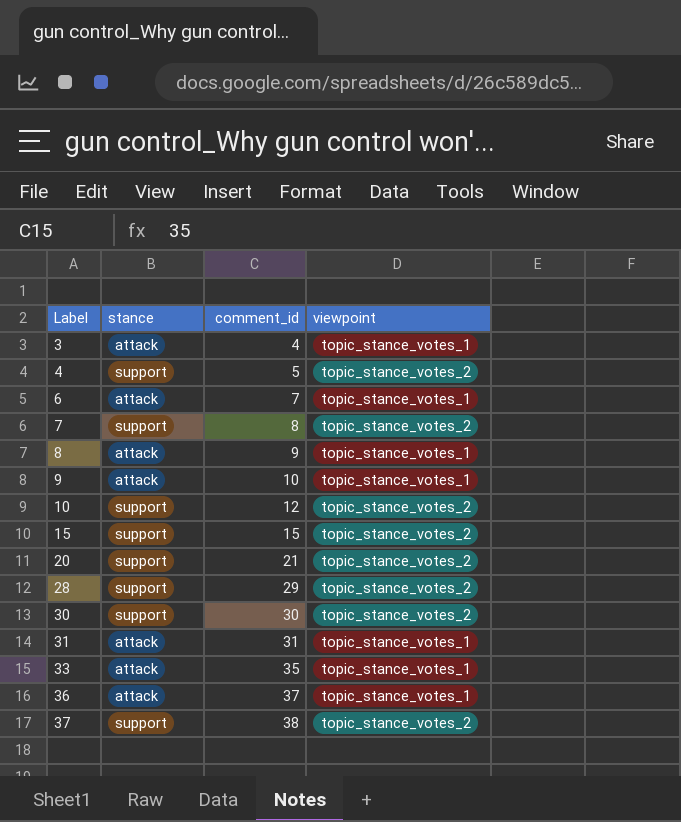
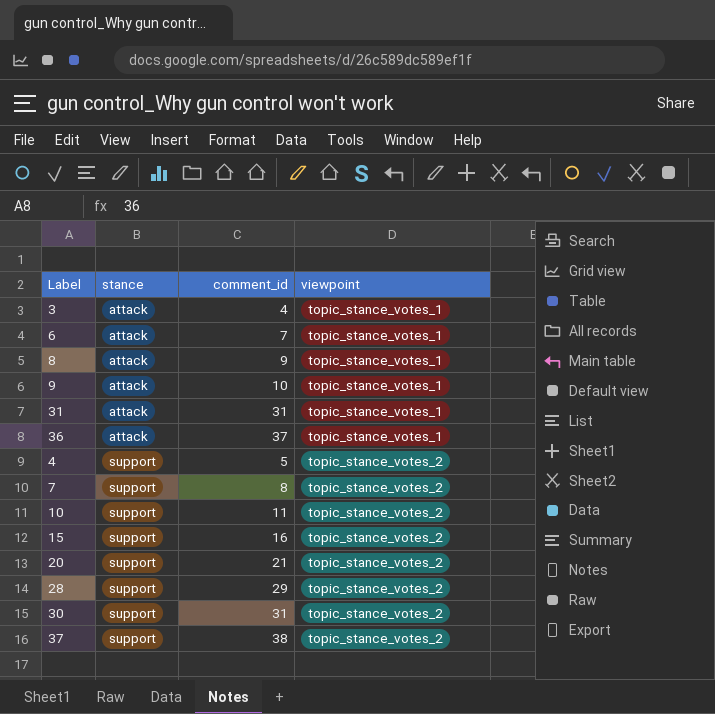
row order: Label ascending -> stance ascending
row 33: attack | 35 | topic_stance_votes_1 -> none
10 | comment_id: 12 -> 11
15 | comment_id: 15 -> 16
30 | comment_id: 30 -> 31

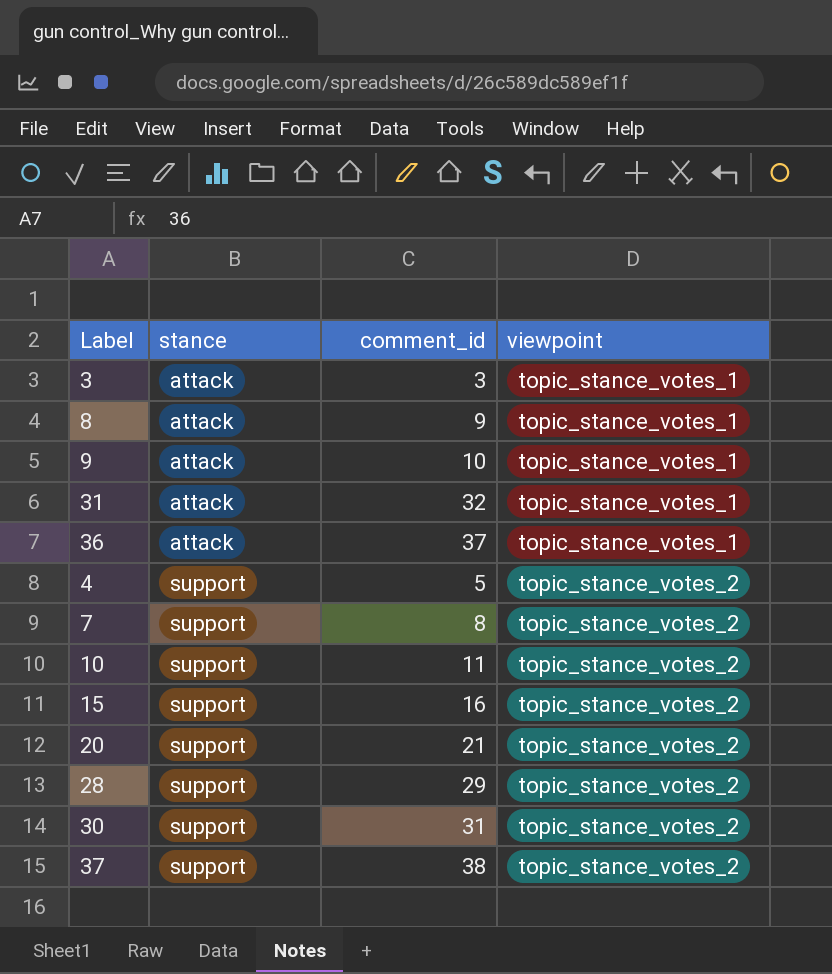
row 6: attack | 7 | topic_stance_votes_1 -> none
3 | comment_id: 4 -> 3
31 | comment_id: 31 -> 32

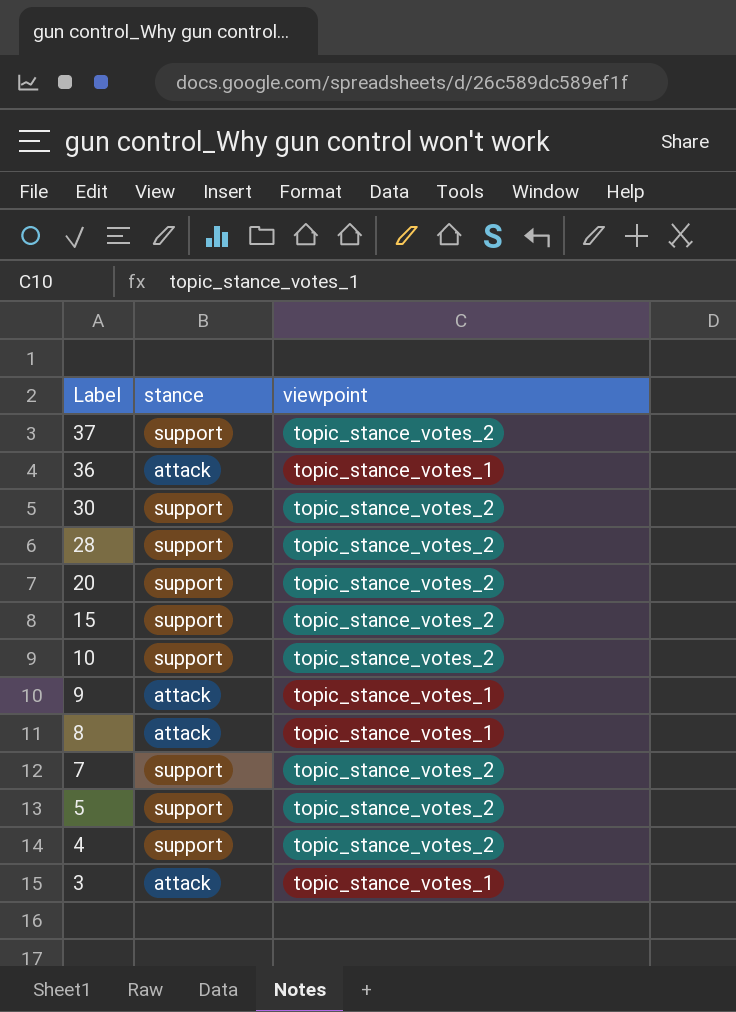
row order: stance ascending -> Label descending
column comment_id | position: 3 -> none
row 31: attack | 32 | topic_stance_votes_1 -> none
row 5: none -> support | topic_stance_votes_2

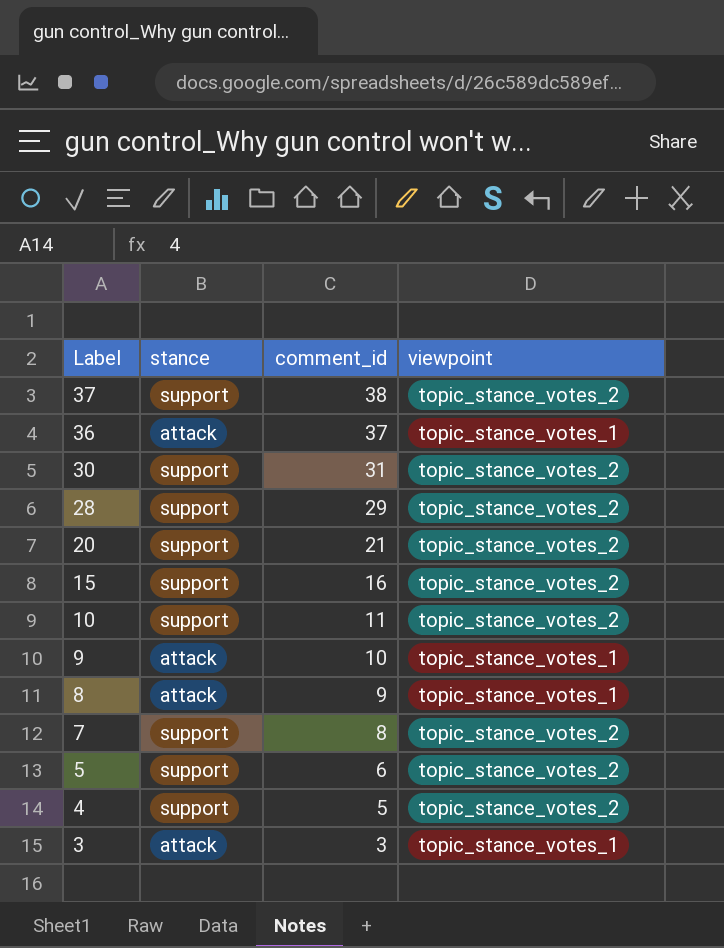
column comment_id | position: none -> 3

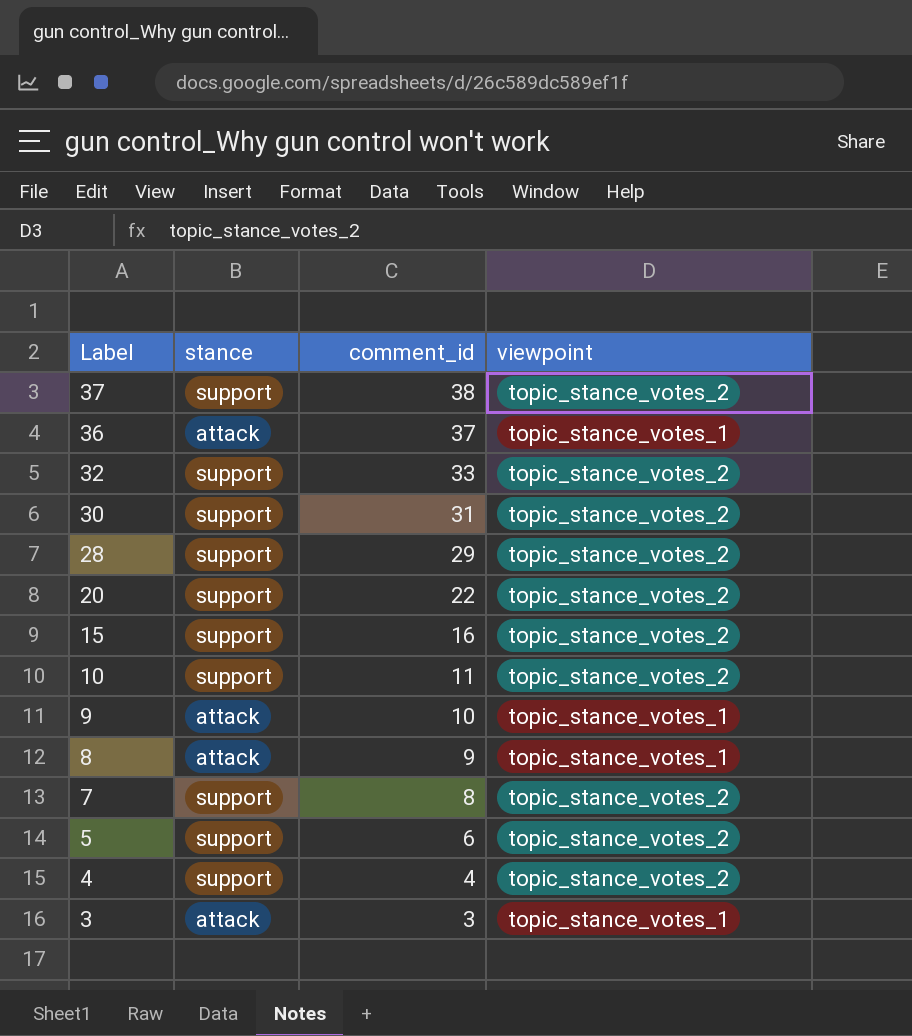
row 32: none -> support | 33 | topic_stance_votes_2
20 | comment_id: 21 -> 22
4 | comment_id: 5 -> 4

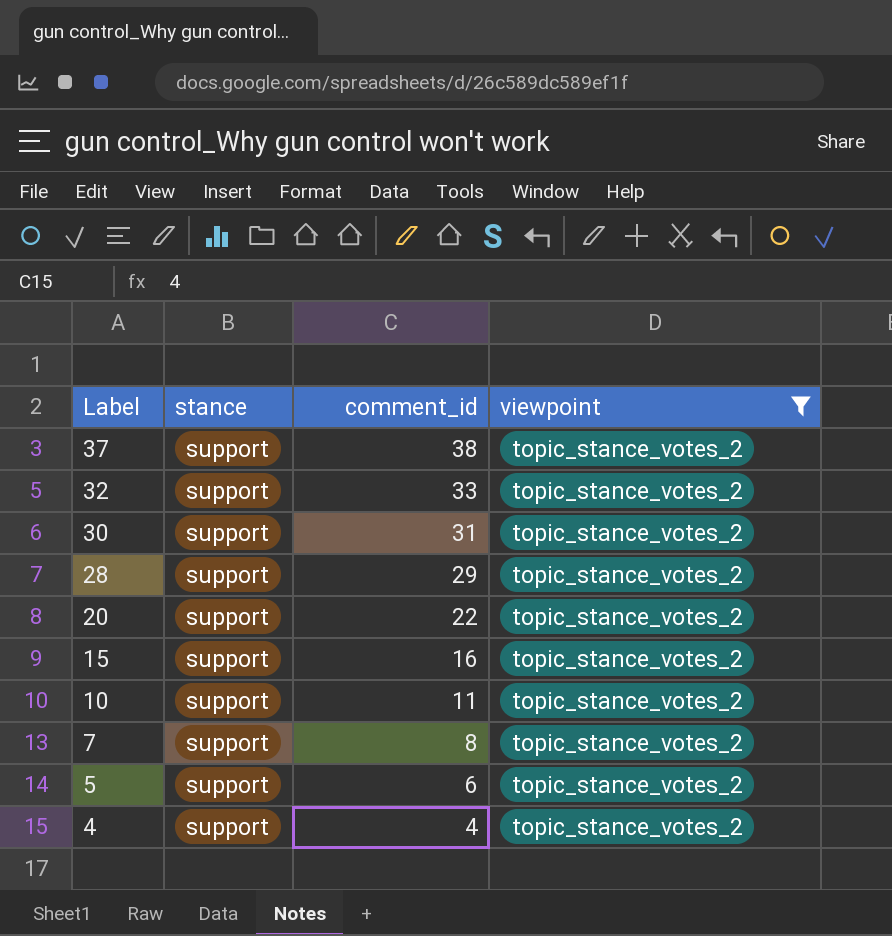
filter: none -> viewpoint = topic_stance_votes_2

